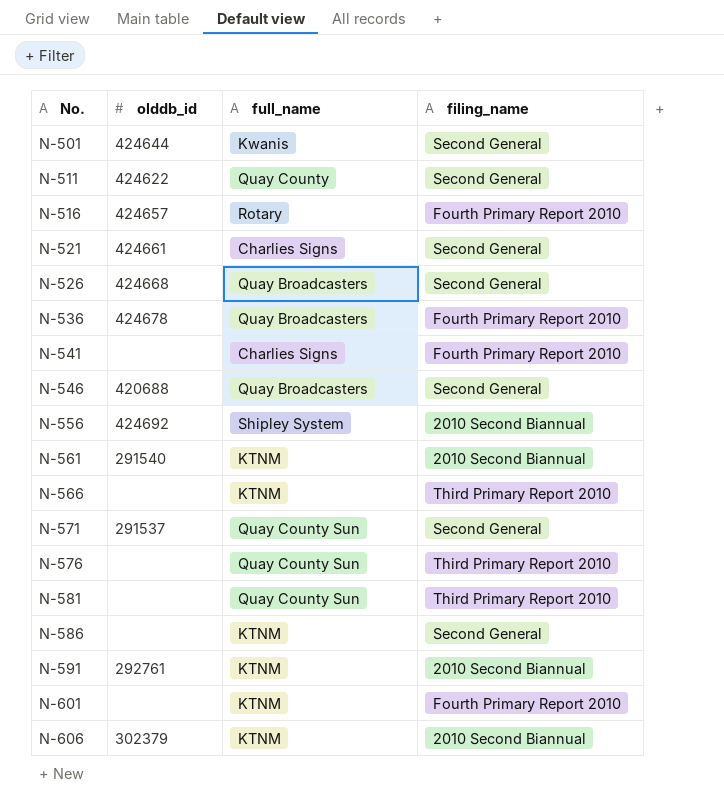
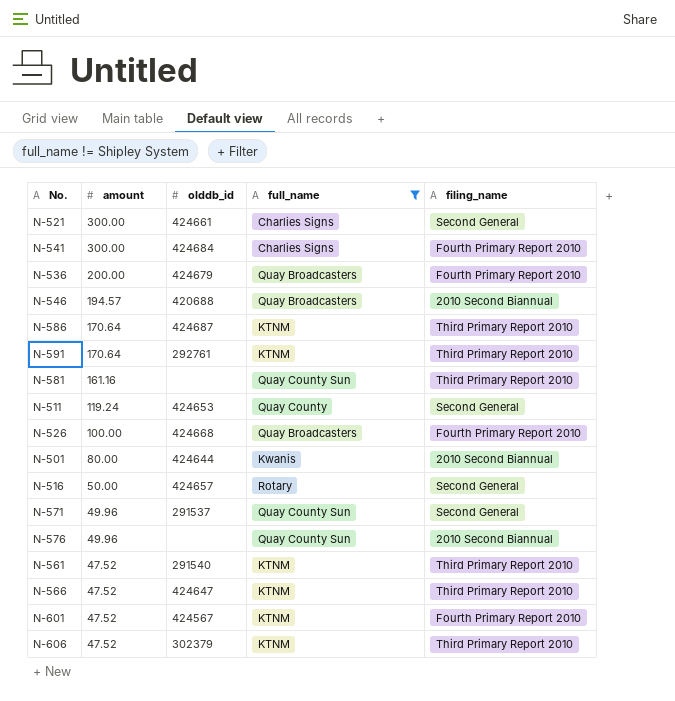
filter: none -> full_name != Shipley System
row order: No. ascending -> amount descending
column amount | position: none -> 2
N-541 | olddb_id: none -> 424684
N-536 | olddb_id: 424678 -> 424679
N-546 | filing_name: Second General -> 2010 Second Biannual
N-586 | olddb_id: none -> 424687
N-586 | filing_name: Second General -> Third Primary Report 2010
N-591 | filing_name: 2010 Second Biannual -> Third Primary Report 2010
N-511 | olddb_id: 424622 -> 424653
N-526 | filing_name: Second General -> Fourth Primary Report 2010
N-501 | filing_name: Second General -> 2010 Second Biannual
N-516 | filing_name: Fourth Primary Report 2010 -> Second General
N-576 | filing_name: Third Primary Report 2010 -> 2010 Second Biannual
N-561 | filing_name: 2010 Second Biannual -> Third Primary Report 2010
N-566 | olddb_id: none -> 424647
N-601 | olddb_id: none -> 424567
N-606 | filing_name: 2010 Second Biannual -> Third Primary Report 2010

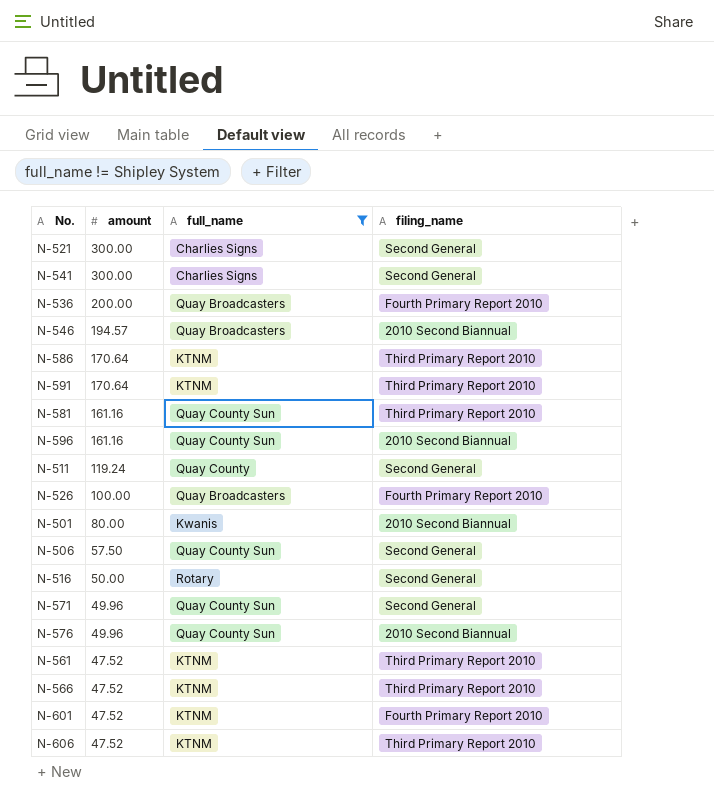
column olddb_id | position: 3 -> none
N-541 | filing_name: Fourth Primary Report 2010 -> Second General
row N-596: none -> 161.16 | Quay County Sun | 2010 Second Biannual
row N-506: none -> 57.50 | Quay County Sun | Second General

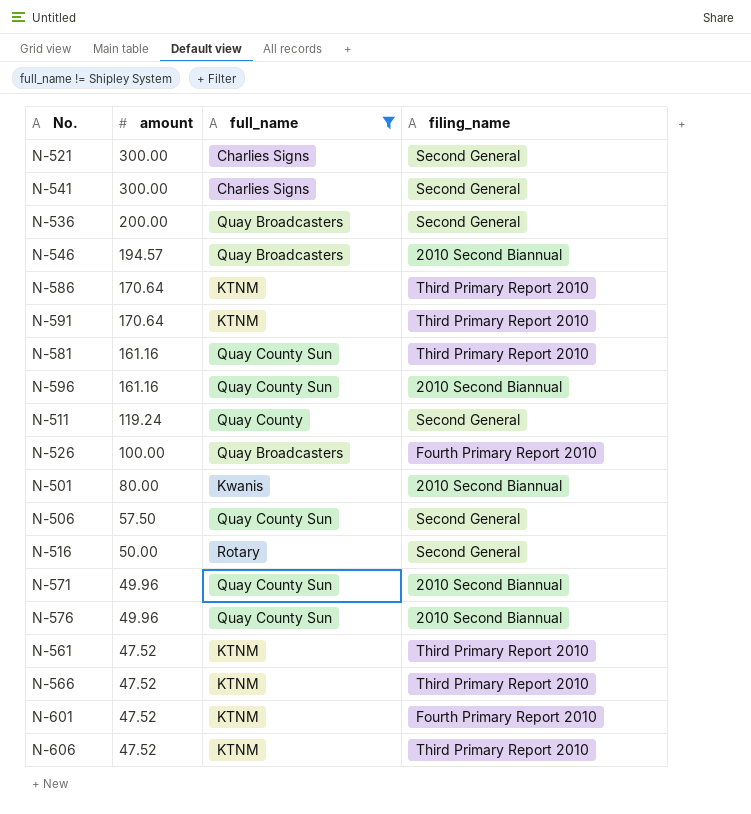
N-536 | filing_name: Fourth Primary Report 2010 -> Second General
N-571 | filing_name: Second General -> 2010 Second Biannual

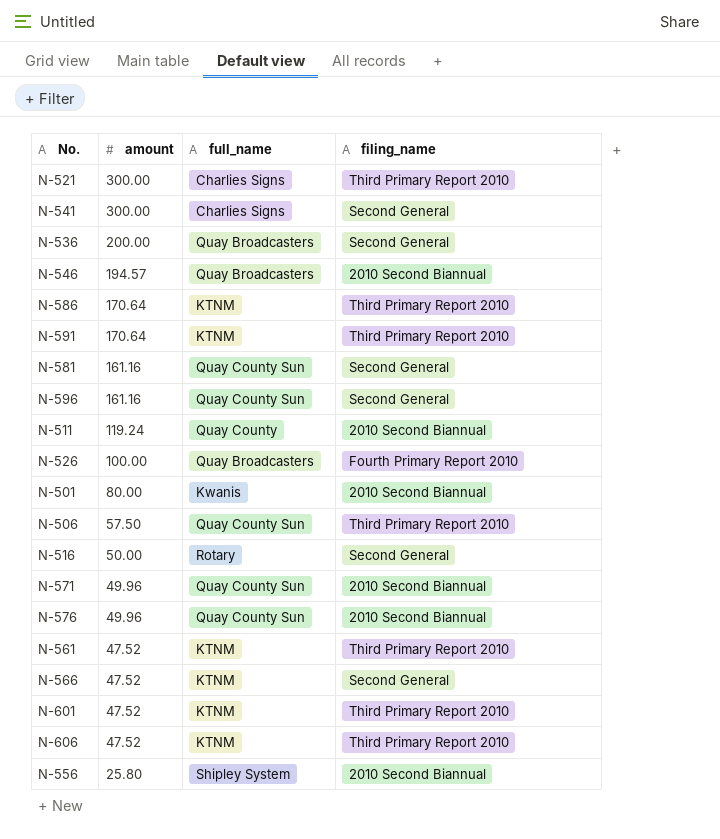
filter: full_name != Shipley System -> none
N-521 | filing_name: Second General -> Third Primary Report 2010
N-581 | filing_name: Third Primary Report 2010 -> Second General
N-596 | filing_name: 2010 Second Biannual -> Second General
N-511 | filing_name: Second General -> 2010 Second Biannual
N-506 | filing_name: Second General -> Third Primary Report 2010
N-566 | filing_name: Third Primary Report 2010 -> Second General
N-601 | filing_name: Fourth Primary Report 2010 -> Third Primary Report 2010

